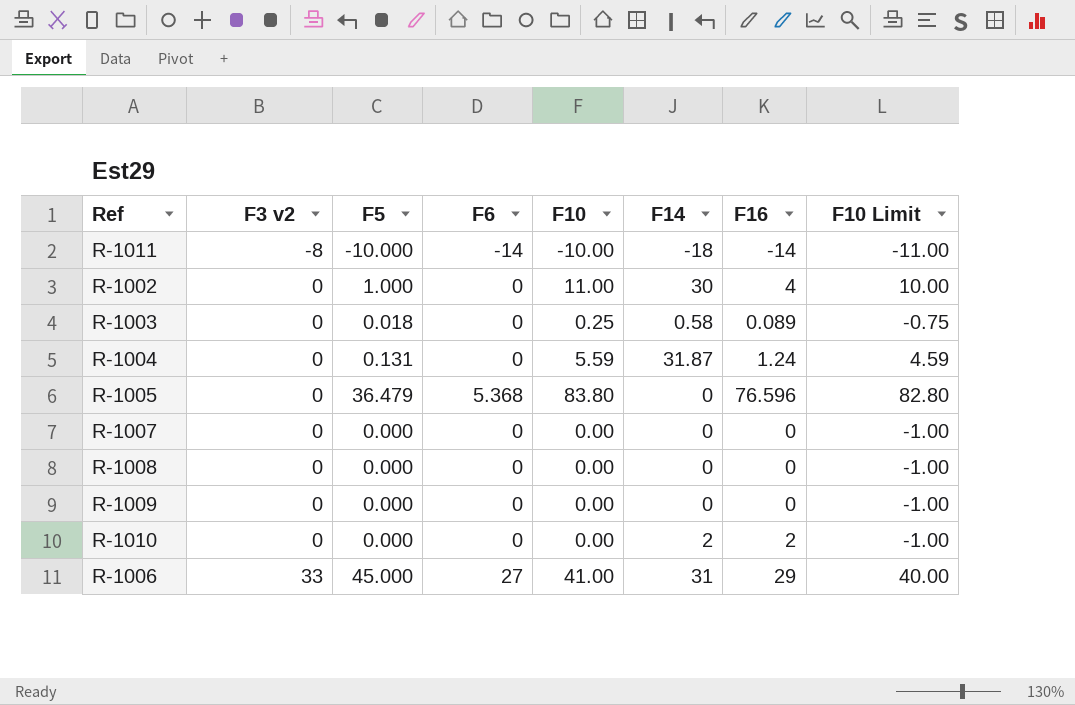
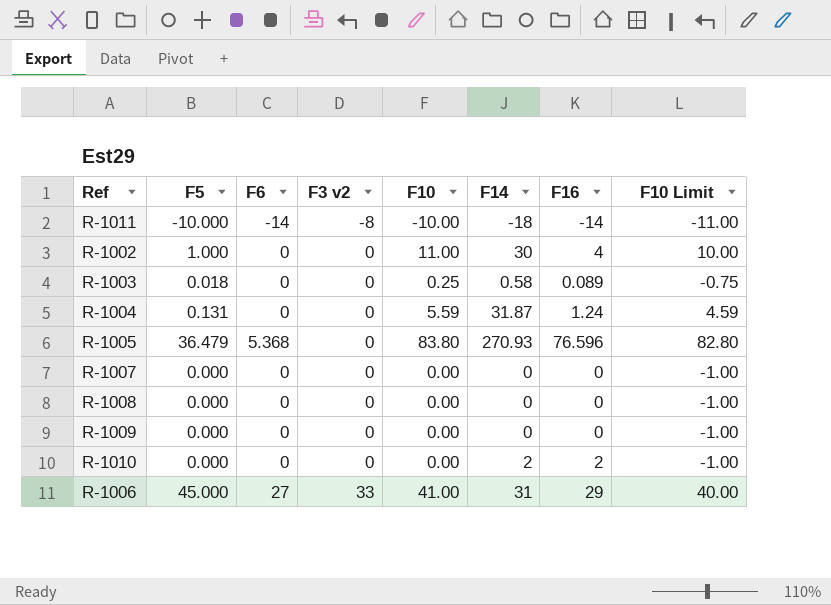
column F3 v2 | position: 2 -> 4
R-1005 | F14: 0 -> 270.93

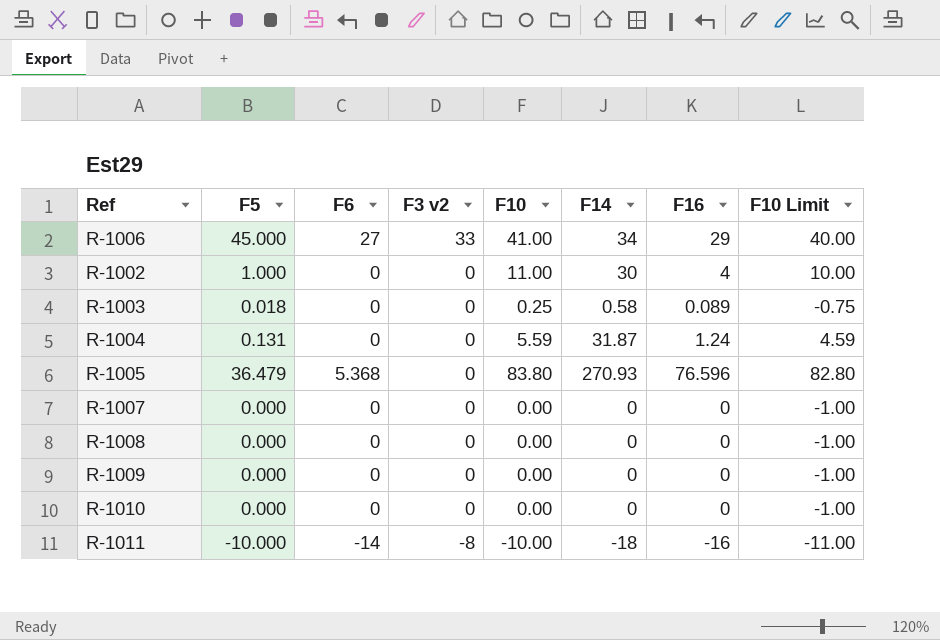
row order: F3 v2 ascending -> F3 v2 descending
R-1006 | F14: 31 -> 34
R-1010 | F14: 2 -> 0
R-1010 | F16: 2 -> 0
R-1011 | F16: -14 -> -16

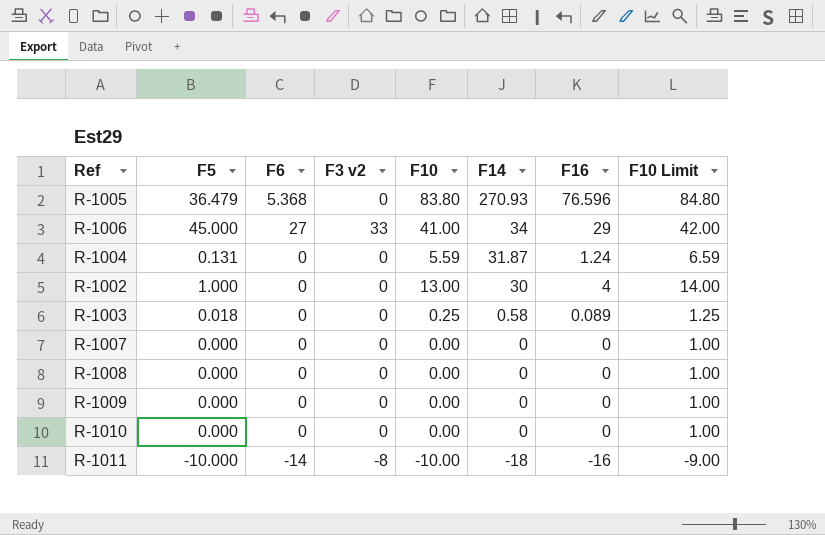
row order: F3 v2 descending -> F14 descending
column F10 Limit | formula: [F10] - 1 -> [F10] + 1
R-1002 | F10: 11.00 -> 13.00

